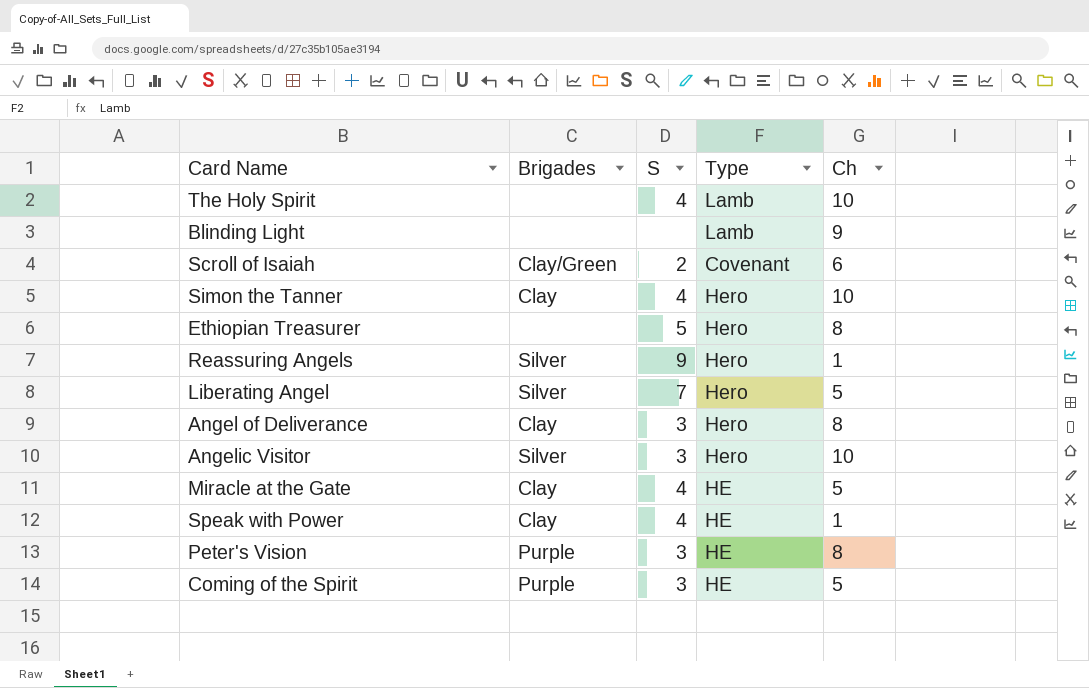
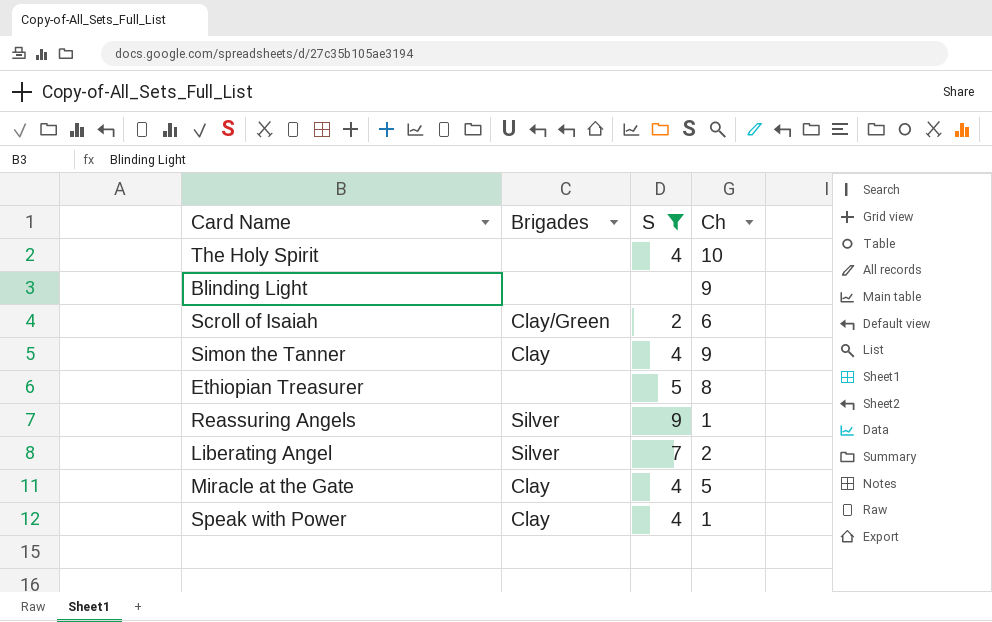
filter: none -> S != 3
column Type | position: 4 -> none
Simon the Tanner | Ch: 10 -> 9
Liberating Angel | Ch: 5 -> 2

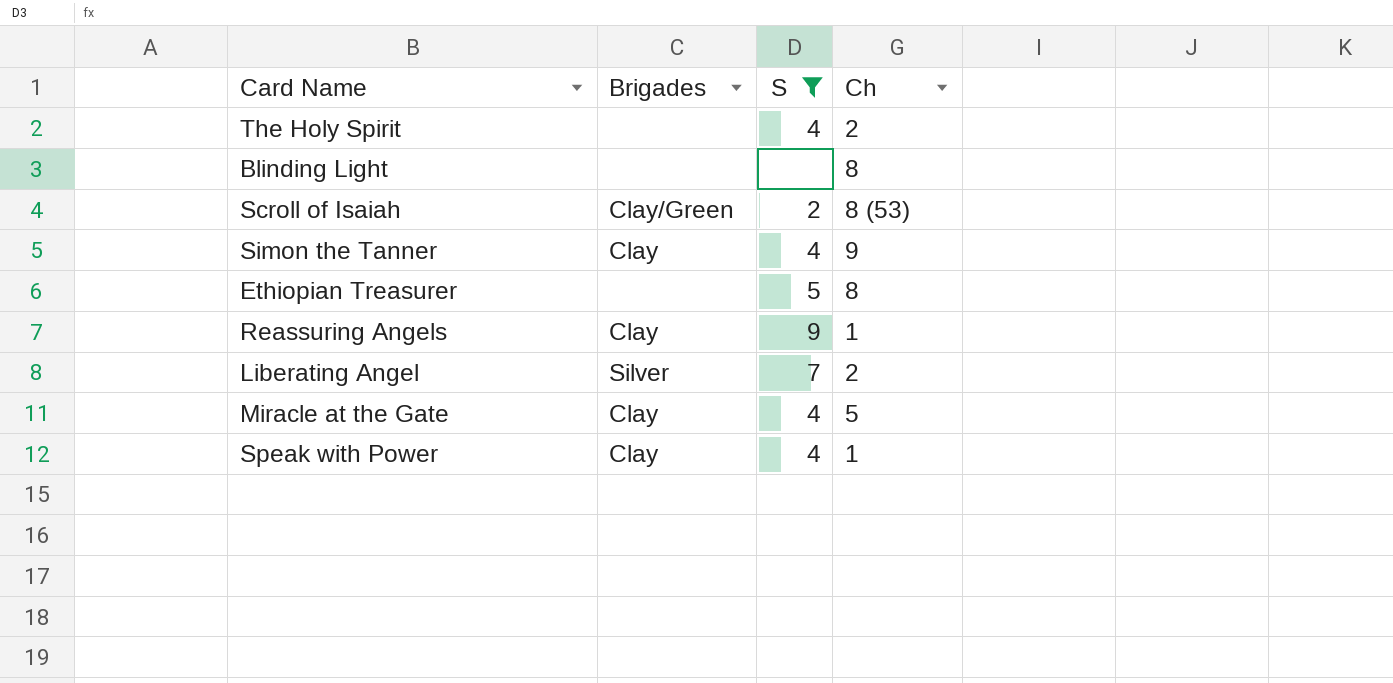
The Holy Spirit | Ch: 10 -> 2
Blinding Light | Ch: 9 -> 8
Scroll of Isaiah | Ch: 6 -> 8 (53)
Reassuring Angels | Brigades: Silver -> Clay

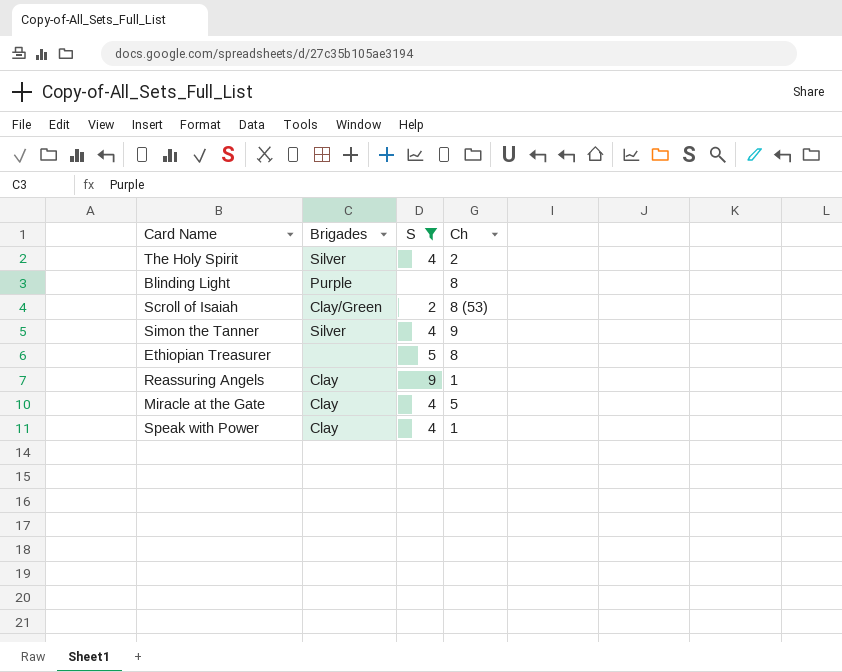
row Liberating Angel: Silver | 7 | 2 -> none
The Holy Spirit | Brigades: none -> Silver
Blinding Light | Brigades: none -> Purple
Simon the Tanner | Brigades: Clay -> Silver

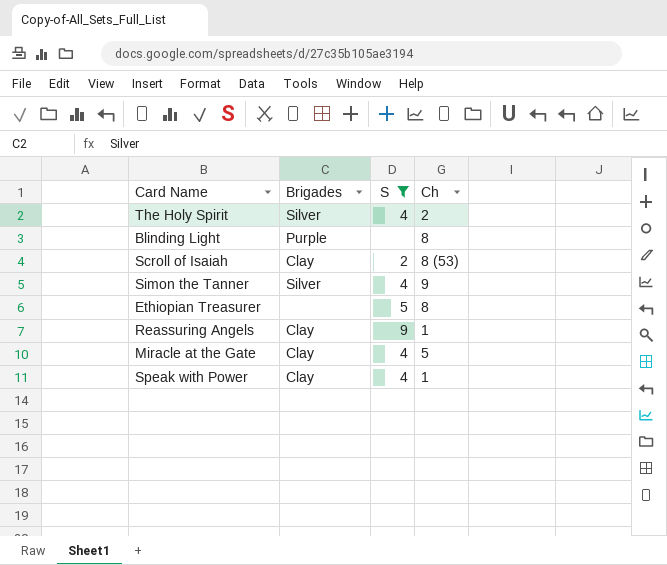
Scroll of Isaiah | Brigades: Clay/Green -> Clay

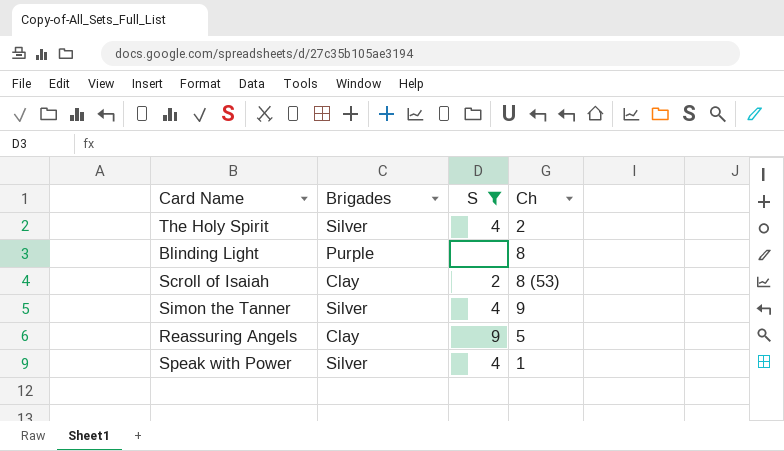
row Ethiopian Treasurer: none | 5 | 8 -> none
row Miracle at the Gate: Clay | 4 | 5 -> none
Reassuring Angels | Ch: 1 -> 5
Speak with Power | Brigades: Clay -> Silver

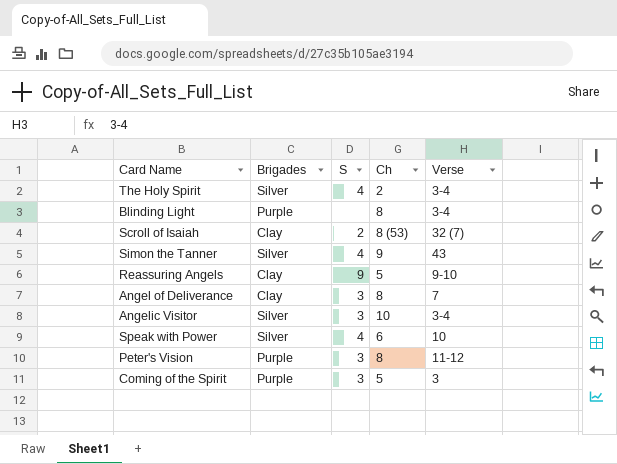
filter: S != 3 -> none
column Verse | position: none -> 5
Speak with Power | Ch: 1 -> 6

